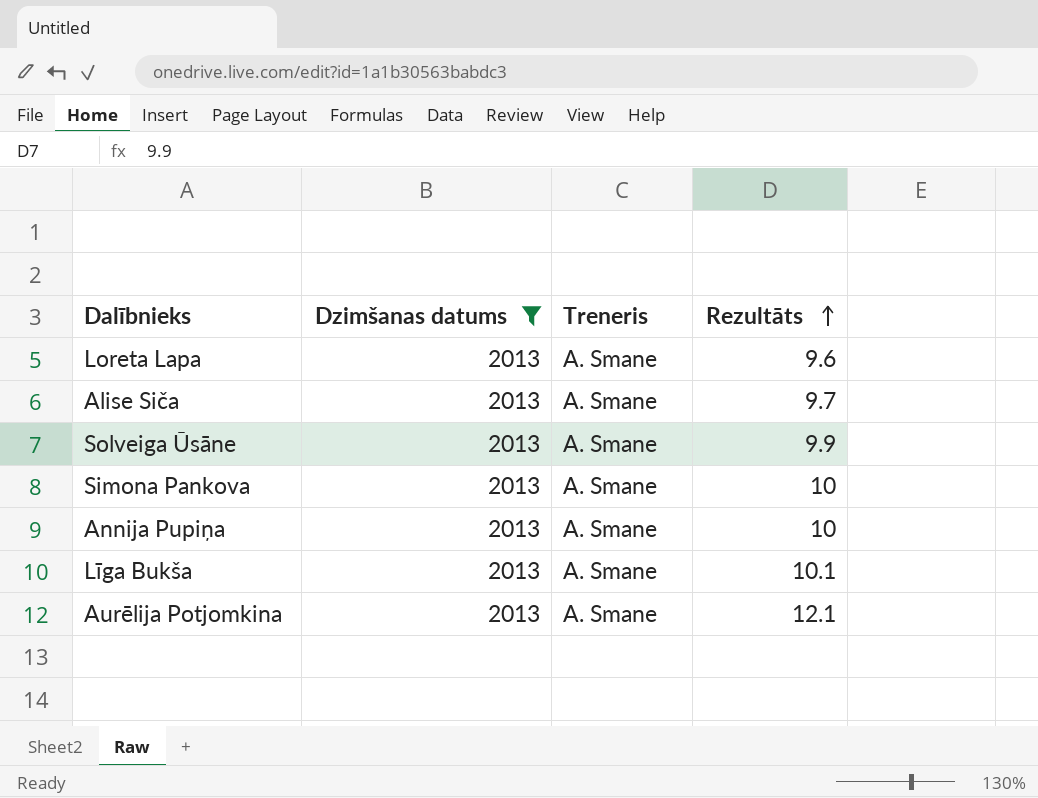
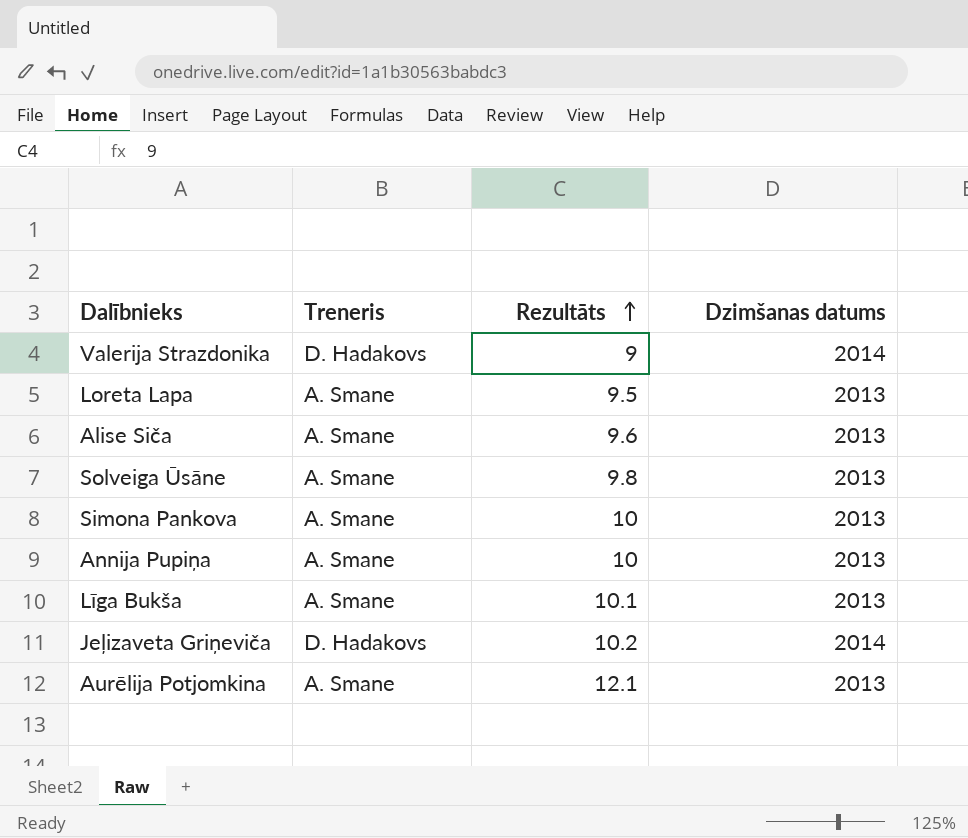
filter: Dzimšanas datums = 2013 -> none
column Dzimšanas datums | position: 2 -> 4
Loreta Lapa | Rezultāts: 9.6 -> 9.5
Alise Siča | Rezultāts: 9.7 -> 9.6
Solveiga Ūsāne | Rezultāts: 9.9 -> 9.8

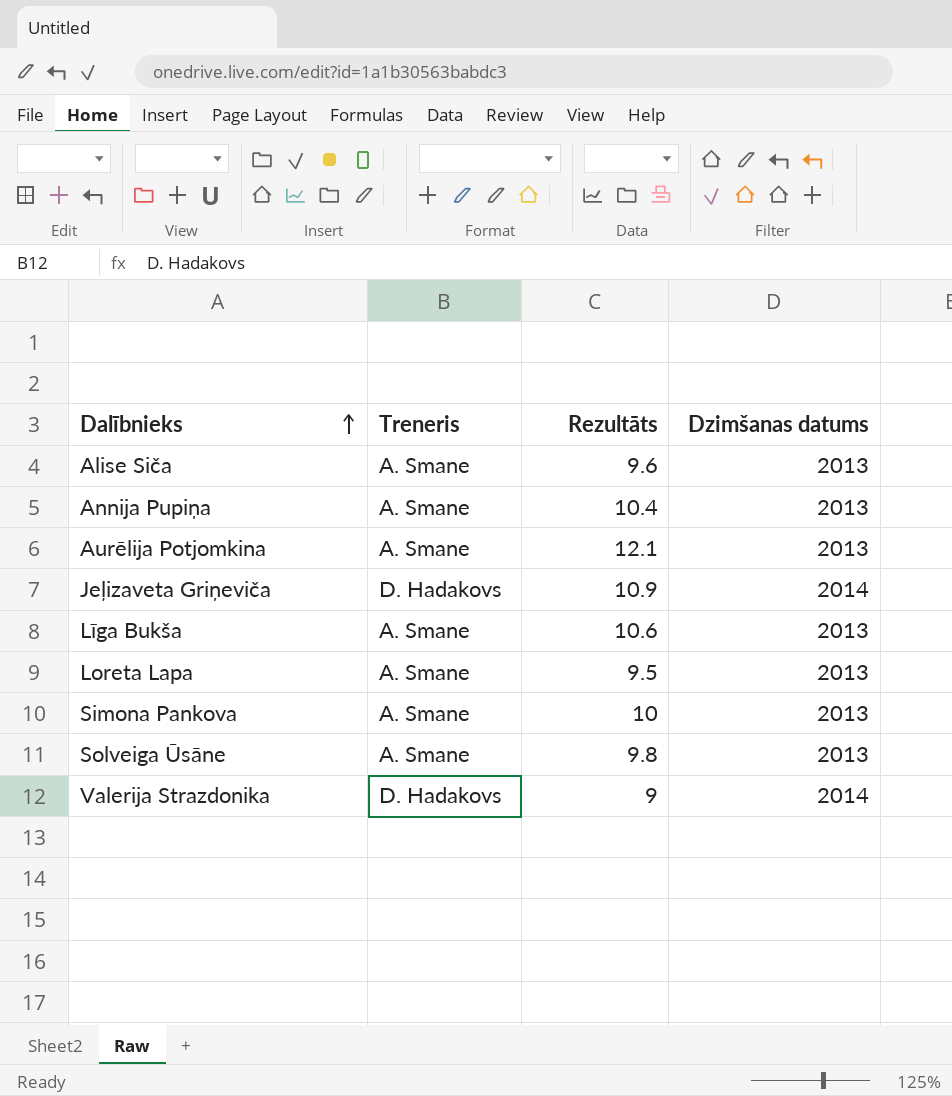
row order: Rezultāts ascending -> Dalībnieks ascending
Annija Pupiņa | Rezultāts: 10 -> 10.4
Jeļizaveta Griņeviča | Rezultāts: 10.2 -> 10.9
Līga Bukša | Rezultāts: 10.1 -> 10.6

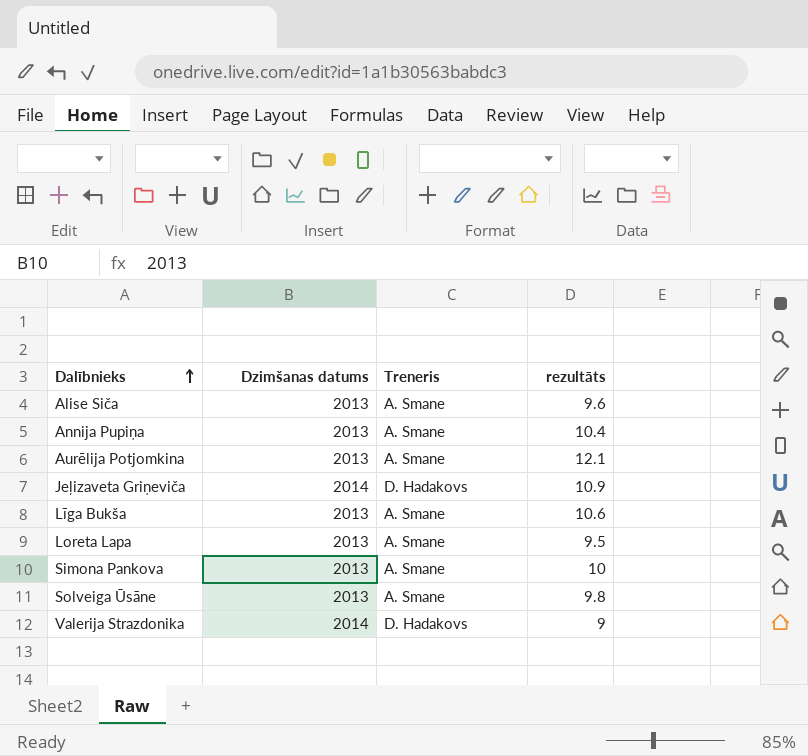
column Dzimšanas datums | position: 4 -> 2
column name: Rezultāts -> rezultāts

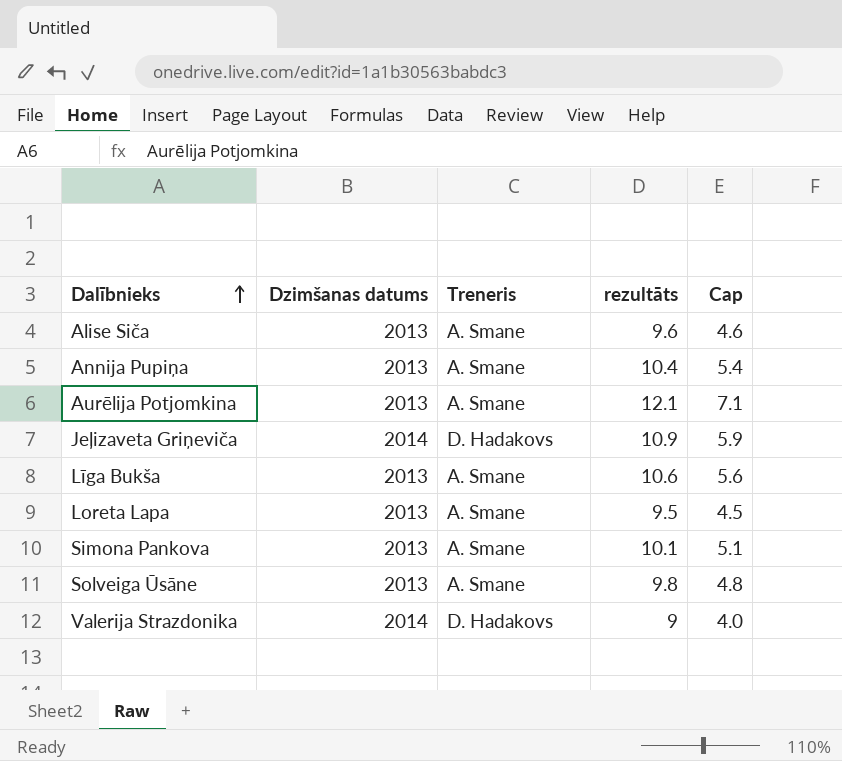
column Cap | formula: none -> [rezultāts] - 5
Simona Pankova | rezultāts: 10 -> 10.1

